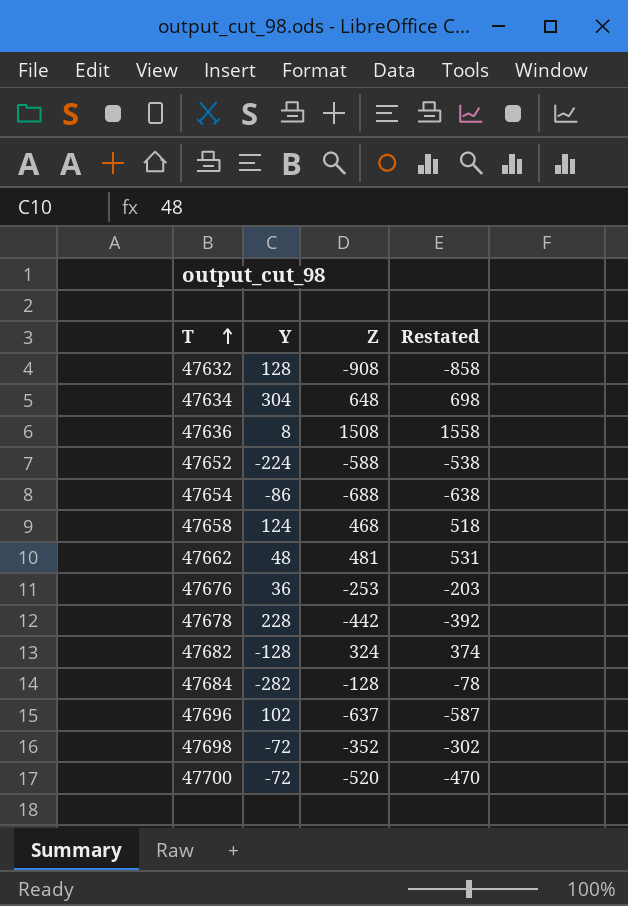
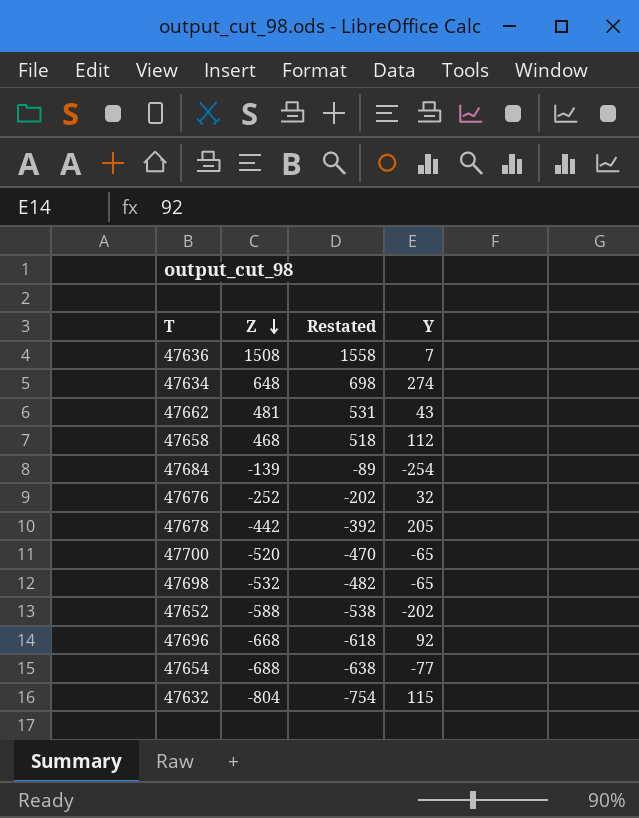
row order: T ascending -> Z descending
column Y | position: 2 -> 4
row 47682: -128 | 324 | 374 -> none
47636 | Y: 8 -> 7
47634 | Y: 304 -> 274
47662 | Y: 48 -> 43
47658 | Y: 124 -> 112
47684 | Z: -128 -> -139
47684 | Restated: -78 -> -89
47684 | Y: -282 -> -254
47676 | Z: -253 -> -252
47676 | Restated: -203 -> -202
47676 | Y: 36 -> 32
47678 | Y: 228 -> 205
47700 | Y: -72 -> -65
47698 | Z: -352 -> -532
47698 | Restated: -302 -> -482
47698 | Y: -72 -> -65
47652 | Y: -224 -> -202
47696 | Z: -637 -> -668
47696 | Restated: -587 -> -618
47696 | Y: 102 -> 92
47654 | Y: -86 -> -77
47632 | Z: -908 -> -804
47632 | Restated: -858 -> -754
47632 | Y: 128 -> 115

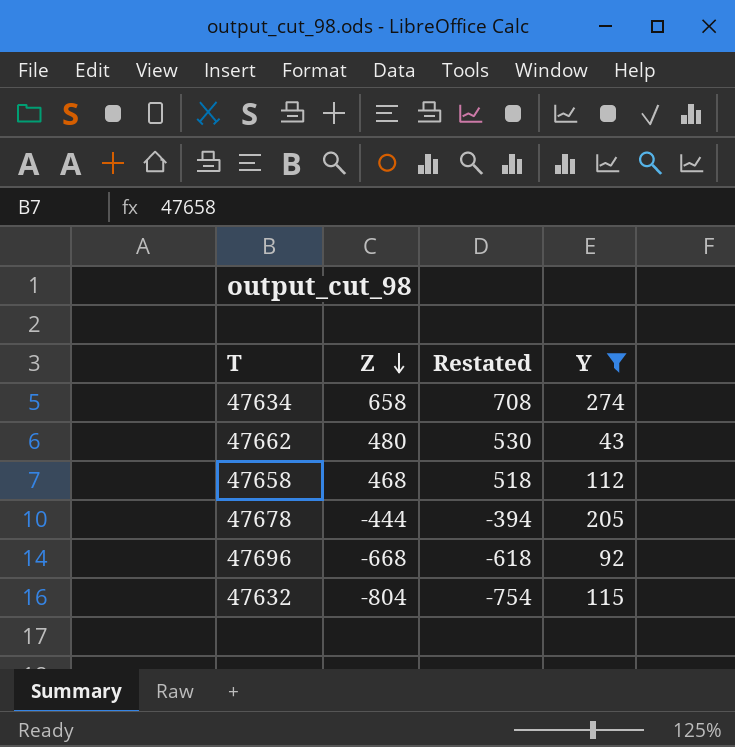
filter: none -> Y >= 43
47634 | Z: 648 -> 658
47634 | Restated: 698 -> 708
47662 | Z: 481 -> 480
47662 | Restated: 531 -> 530
47678 | Z: -442 -> -444
47678 | Restated: -392 -> -394

